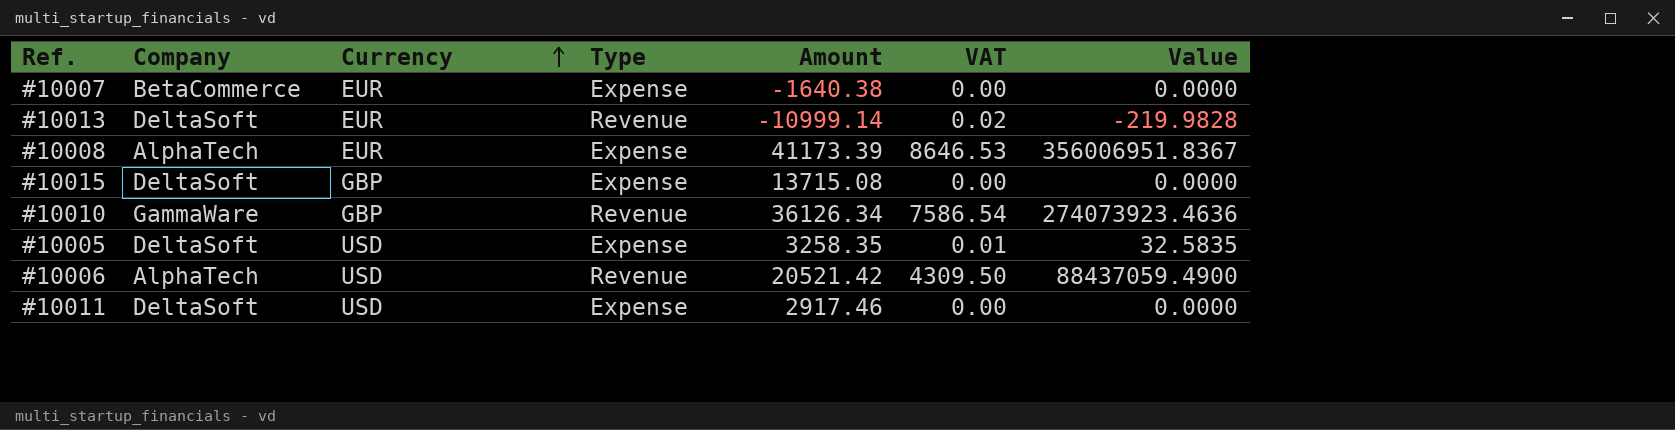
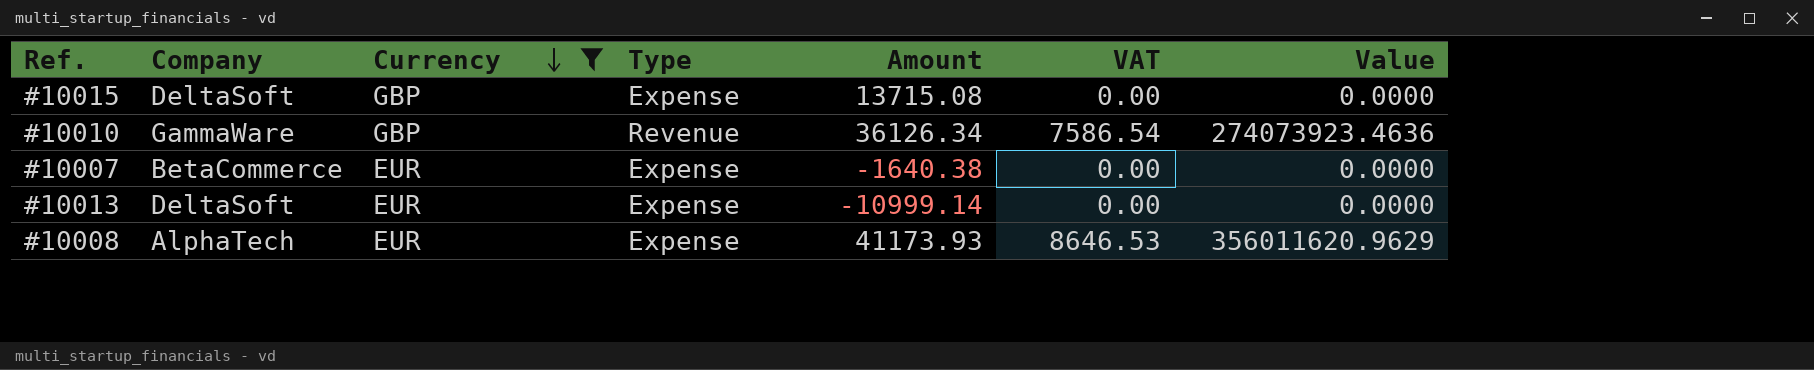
filter: none -> Currency != USD
row order: Currency ascending -> Currency descending
#10013 | Type: Revenue -> Expense
#10013 | VAT: 0.02 -> 0.00
#10013 | Value: -219.9828 -> 0.0000
#10008 | Amount: 41173.39 -> 41173.93
#10008 | Value: 356006951.8367 -> 356011620.9629

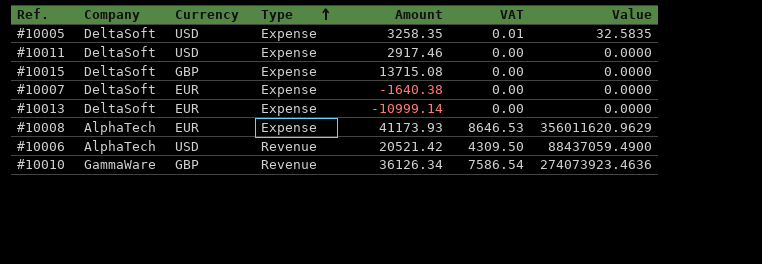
filter: Currency != USD -> none
row order: Currency descending -> Type ascending
#10007 | Company: BetaCommerce -> DeltaSoft

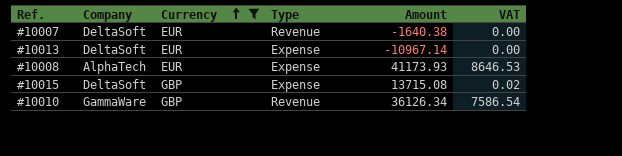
filter: none -> Currency != USD
row order: Type ascending -> Currency ascending
column Value | formula: [Amount] * [VAT] -> none
#10007 | Type: Expense -> Revenue
#10013 | Amount: -10999.14 -> -10967.14
#10015 | VAT: 0.00 -> 0.02

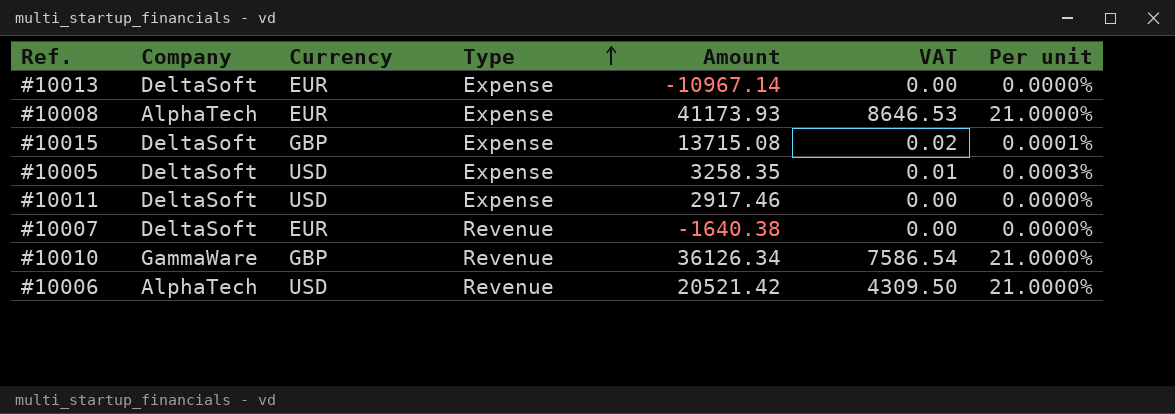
filter: Currency != USD -> none
row order: Currency ascending -> Type ascending
column Per unit | formula: none -> [VAT] / [Amount]

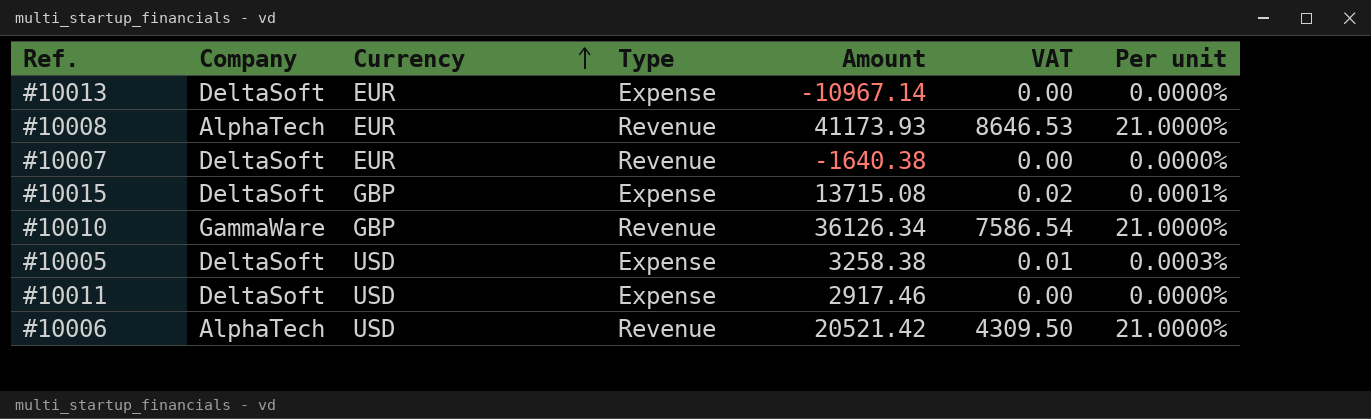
row order: Type ascending -> Currency ascending
#10008 | Type: Expense -> Revenue
#10005 | Amount: 3258.35 -> 3258.38

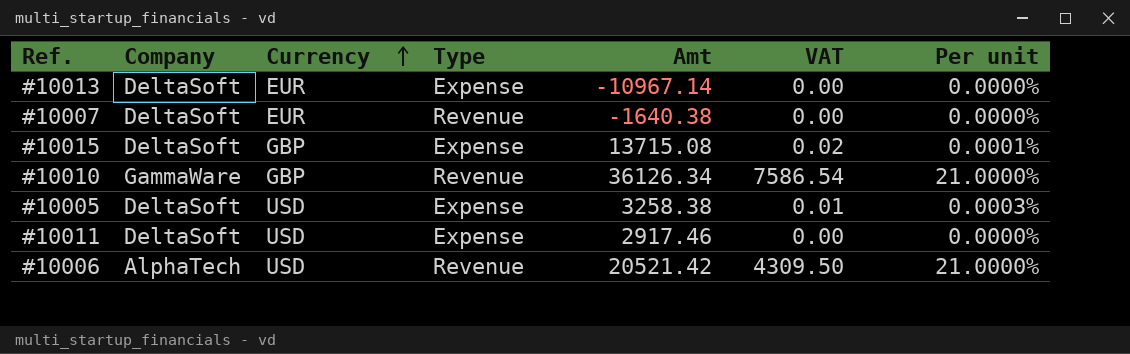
column name: Amount -> Amt
row #10008: AlphaTech | EUR | Revenue | 41173.93 | 8646.53 | 21.0000% -> none

